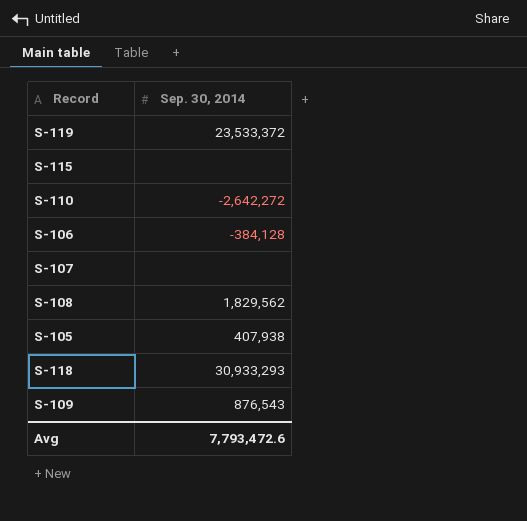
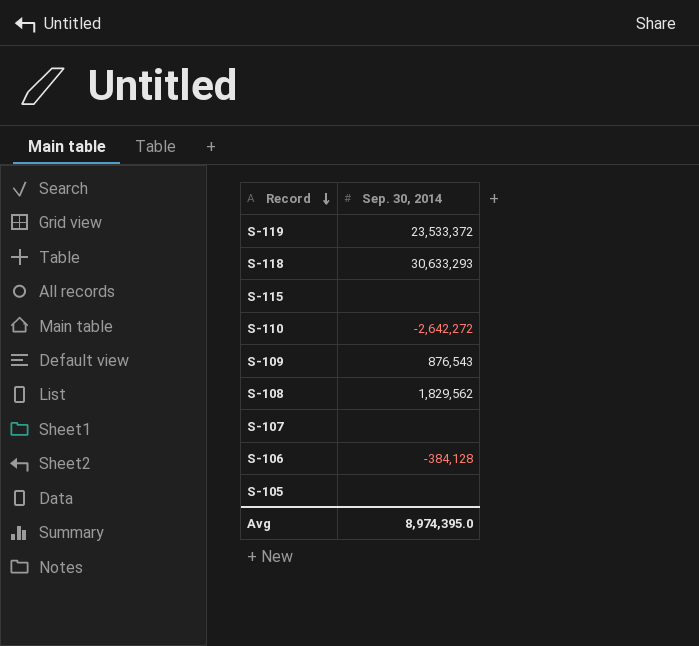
row order: none -> Record descending
S-118 | Sep. 30, 2014: 30,933,293 -> 30,633,293
S-105 | Sep. 30, 2014: 407,938 -> none
Avg | Sep. 30, 2014: 7,793,472.6 -> 8,974,395.0

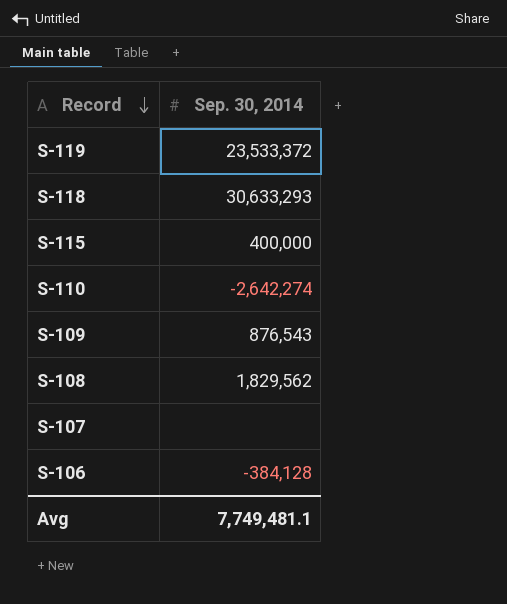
row S-105: none -> none
S-115 | Sep. 30, 2014: none -> 400,000
S-110 | Sep. 30, 2014: -2,642,272 -> -2,642,274
Avg | Sep. 30, 2014: 8,974,395.0 -> 7,749,481.1

